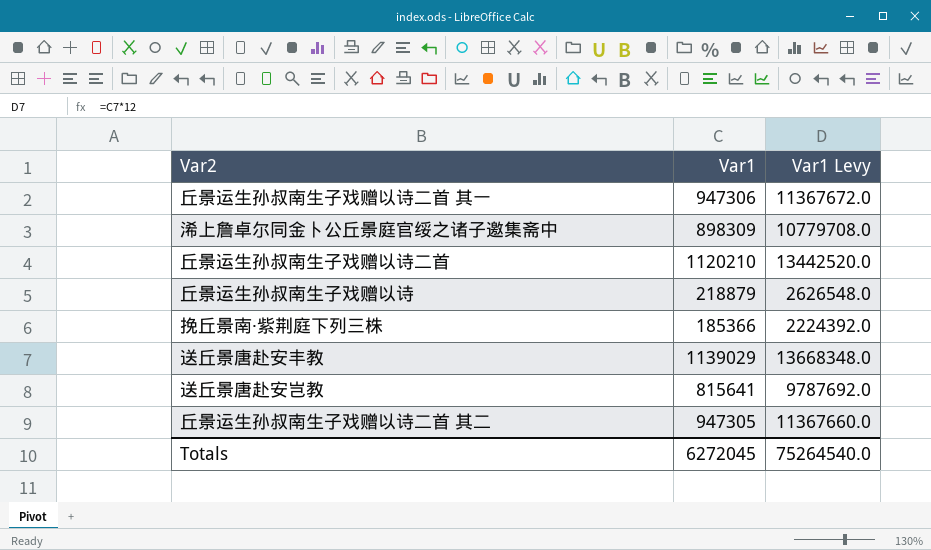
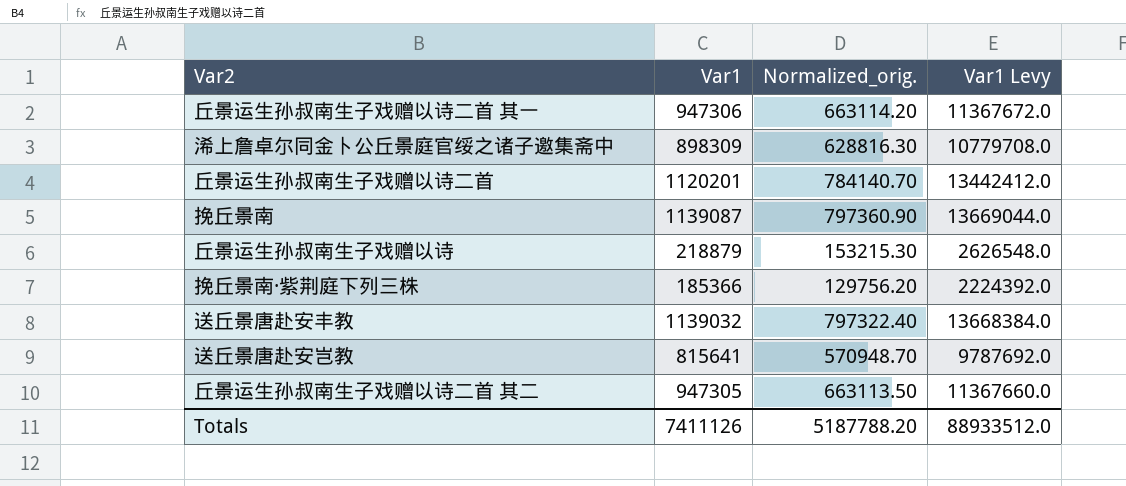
column Normalized_orig. | formula: none -> [Var1] * 0.7
丘景运生孙叔南生子戏赠以诗二首 | Var1: 1120210 -> 1120201
丘景运生孙叔南生子戏赠以诗二首 | Var1 Levy: 13442520.0 -> 13442412.0
row 挽丘景南: none -> 1139087 | 797360.90 | 13669044.0
送丘景唐赴安丰教 | Var1: 1139029 -> 1139032
送丘景唐赴安丰教 | Var1 Levy: 13668348.0 -> 13668384.0
Totals | Var1: 6272045 -> 7411126
Totals | Var1 Levy: 75264540.0 -> 88933512.0

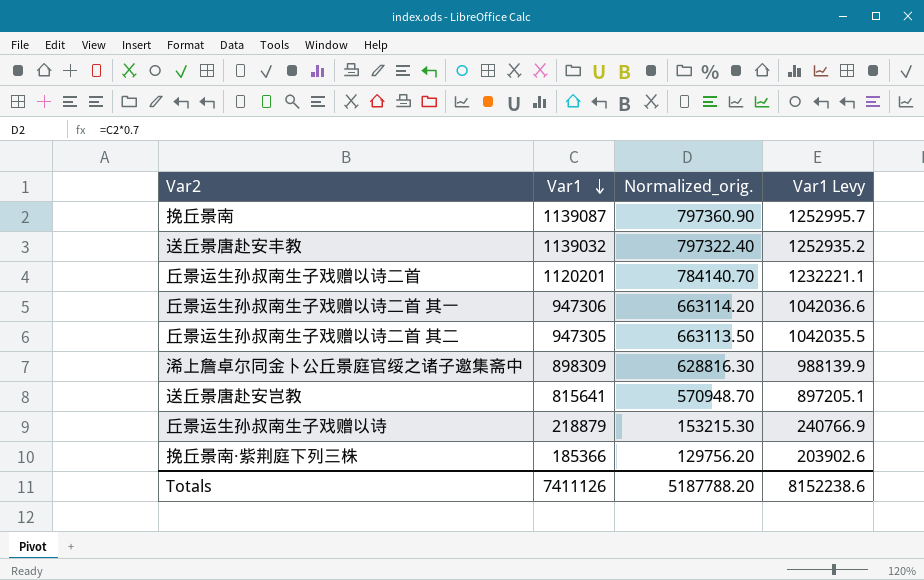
row order: none -> Var1 descending
column Var1 Levy | formula: [Var1] * 12 -> [Var1] * 1.1
Totals | Var1 Levy: 88933512.0 -> 8152238.6

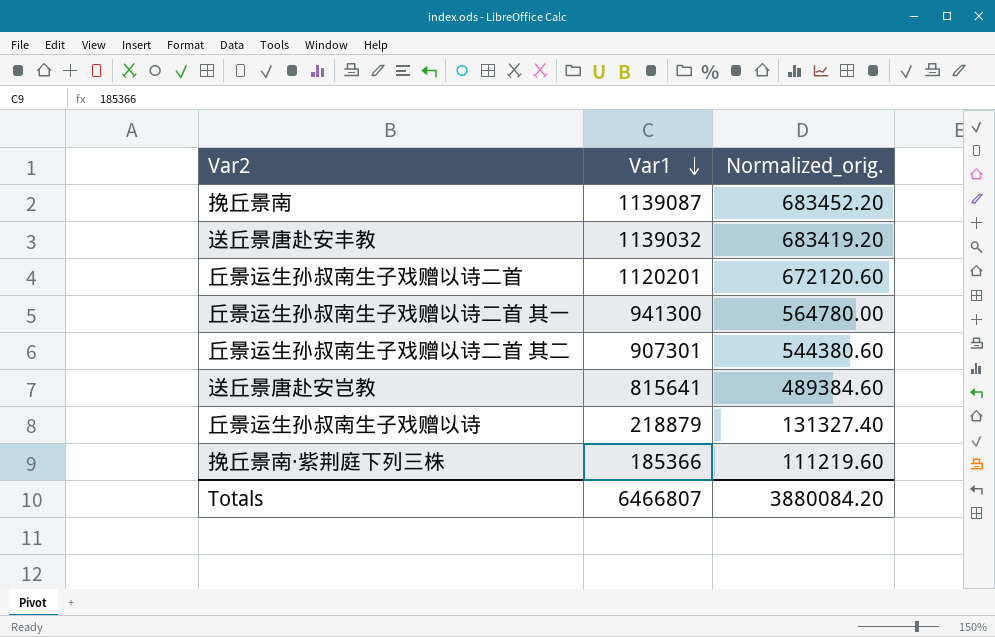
column Var1 Levy | formula: [Var1] * 1.1 -> none
column Normalized_orig. | formula: [Var1] * 0.7 -> [Var1] * 0.6
row 浠上詹卓尔同金卜公丘景庭官绥之诸子邀集斋中: 898309 | 628816.30 | 988139.9 -> none
丘景运生孙叔南生子戏赠以诗二首 其一 | Var1: 947306 -> 941300
丘景运生孙叔南生子戏赠以诗二首 其二 | Var1: 947305 -> 907301
Totals | Var1: 7411126 -> 6466807
Totals | Normalized_orig.: 5187788.20 -> 3880084.20

